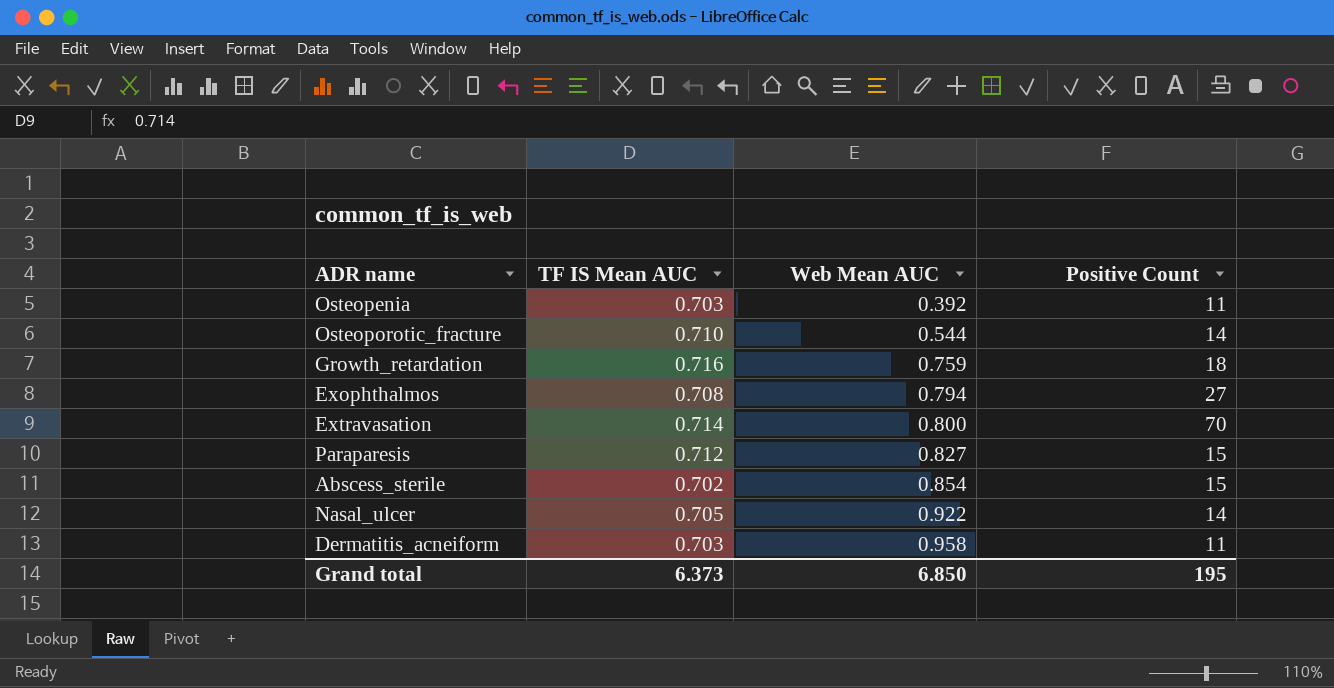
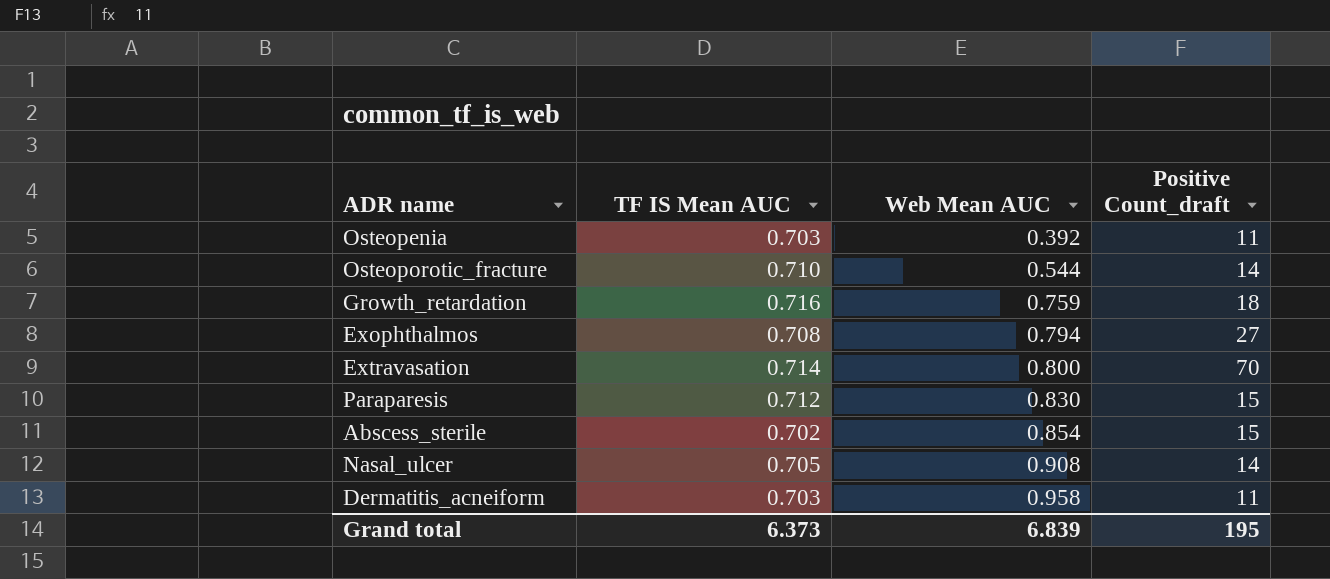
column name: Positive Count -> Positive Count_draft
Paraparesis | Web Mean AUC: 0.827 -> 0.830
Nasal_ulcer | Web Mean AUC: 0.922 -> 0.908
Grand total | Web Mean AUC: 6.850 -> 6.839

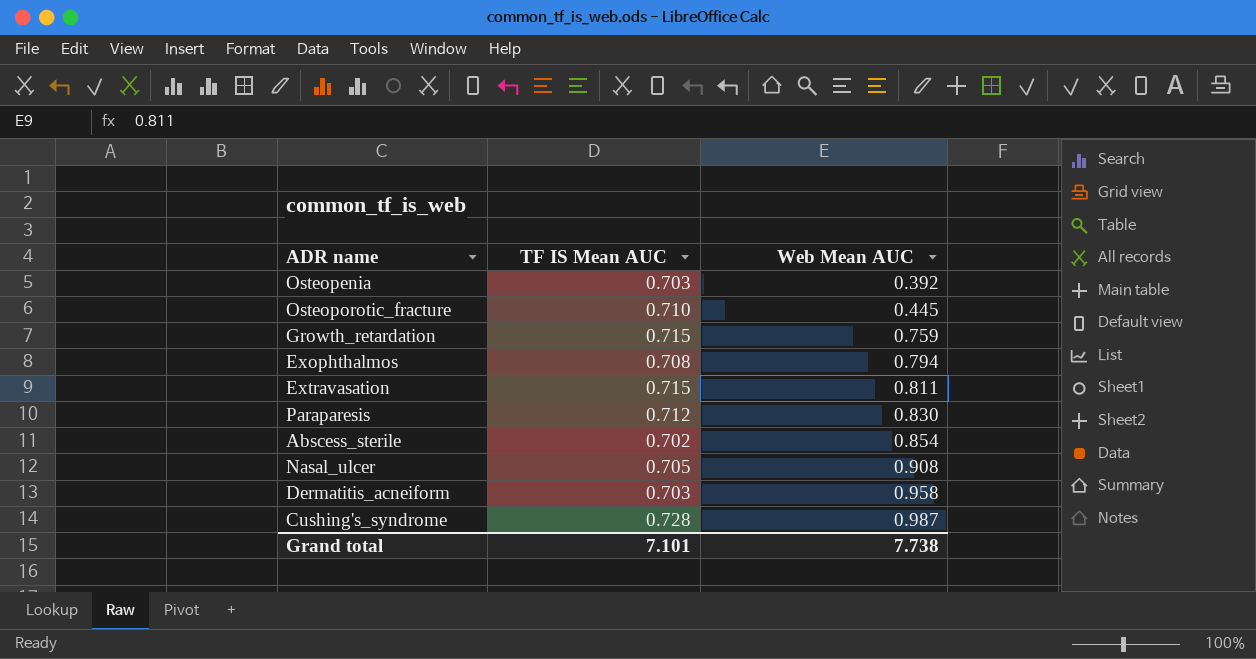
column Positive Count_draft | position: 4 -> none
Osteoporotic_fracture | Web Mean AUC: 0.544 -> 0.445
Growth_retardation | TF IS Mean AUC: 0.716 -> 0.715
Extravasation | TF IS Mean AUC: 0.714 -> 0.715
Extravasation | Web Mean AUC: 0.800 -> 0.811
row Cushing's_syndrome: none -> 0.728 | 0.987
Grand total | TF IS Mean AUC: 6.373 -> 7.101
Grand total | Web Mean AUC: 6.839 -> 7.738

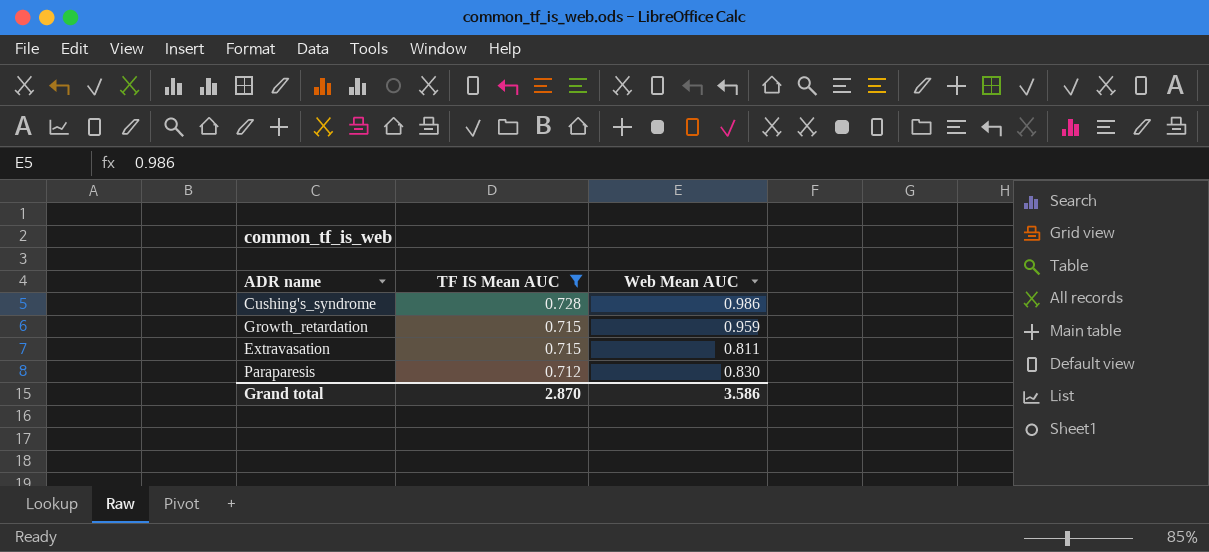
filter: none -> TF IS Mean AUC >= 0.712
row order: Web Mean AUC ascending -> TF IS Mean AUC descending
Cushing's_syndrome | Web Mean AUC: 0.987 -> 0.986
Growth_retardation | Web Mean AUC: 0.759 -> 0.959
Grand total | TF IS Mean AUC: 7.101 -> 2.870
Grand total | Web Mean AUC: 7.738 -> 3.586

